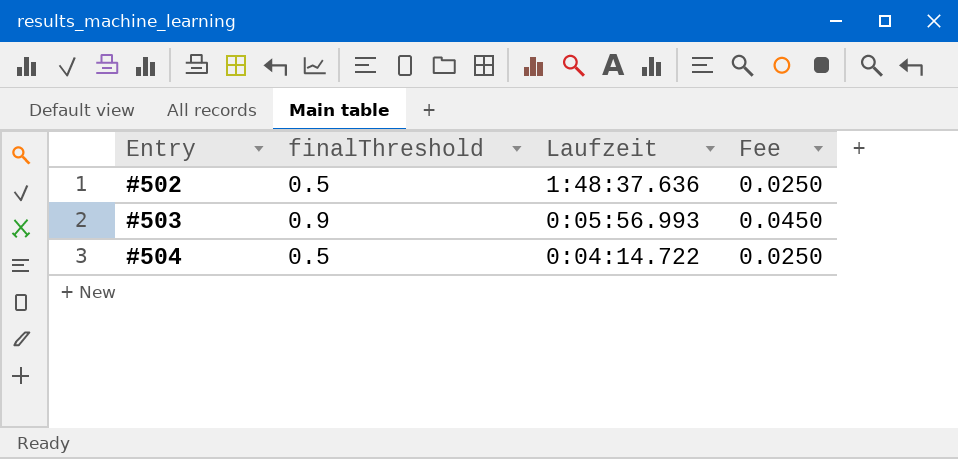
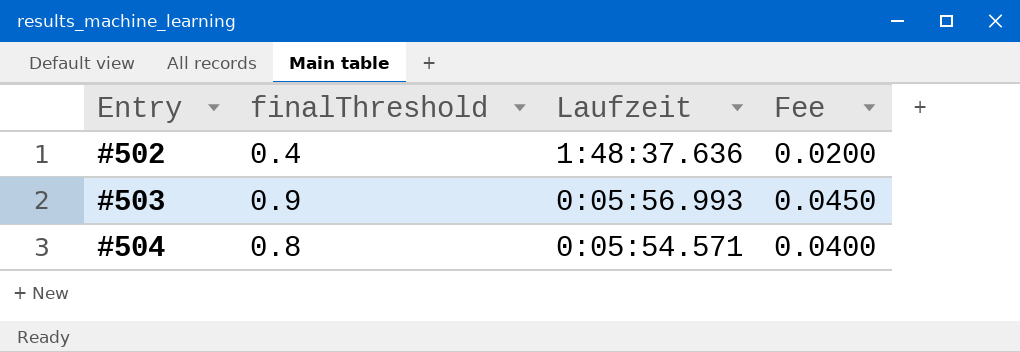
#502 | finalThreshold: 0.5 -> 0.4
#502 | Fee: 0.0250 -> 0.0200
#504 | finalThreshold: 0.5 -> 0.8
#504 | Laufzeit: 0:04:14.722 -> 0:05:54.571
#504 | Fee: 0.0250 -> 0.0400

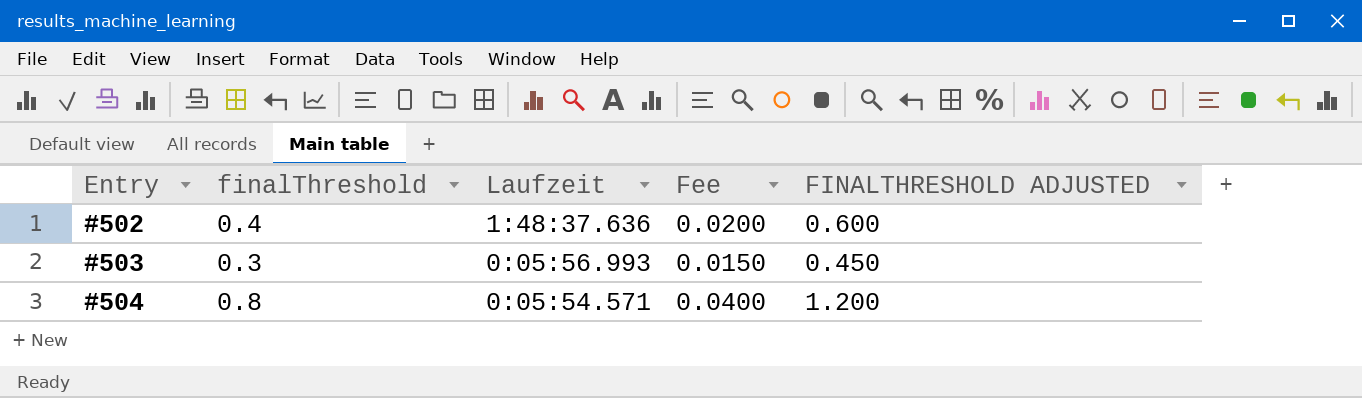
column FINALTHRESHOLD ADJUSTED | formula: none -> [finalThreshold] * 1.5
#503 | finalThreshold: 0.9 -> 0.3
#503 | Fee: 0.0450 -> 0.0150

